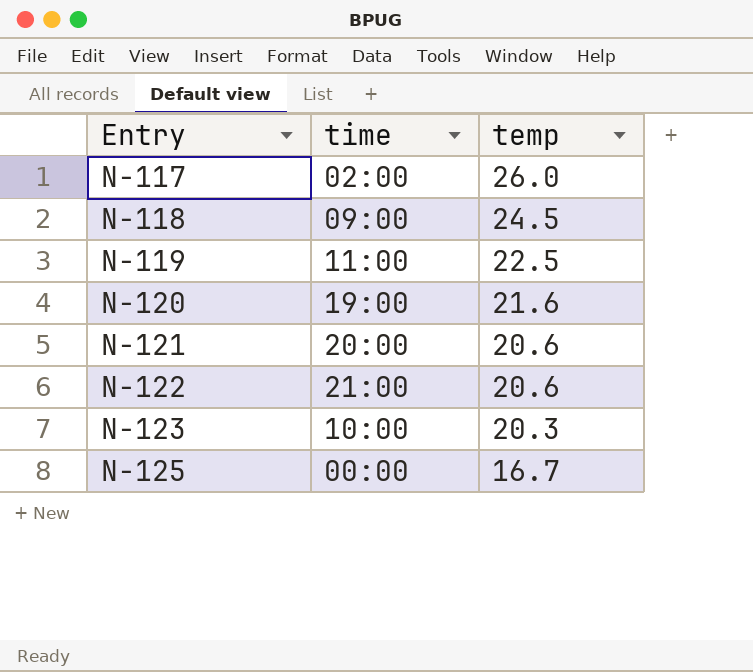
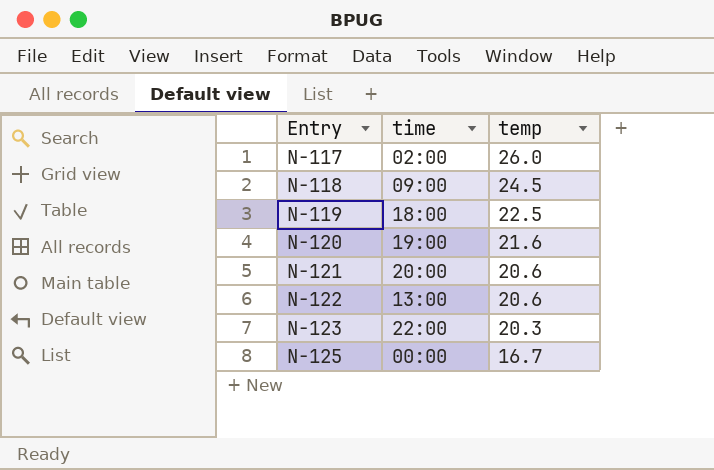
N-119 | time: 11:00 -> 18:00
N-122 | time: 21:00 -> 13:00
N-123 | time: 10:00 -> 22:00

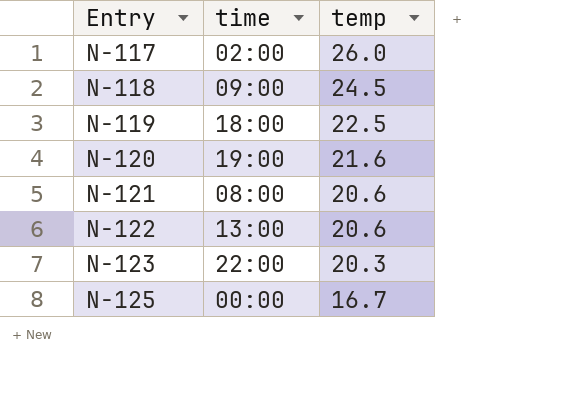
N-121 | time: 20:00 -> 08:00

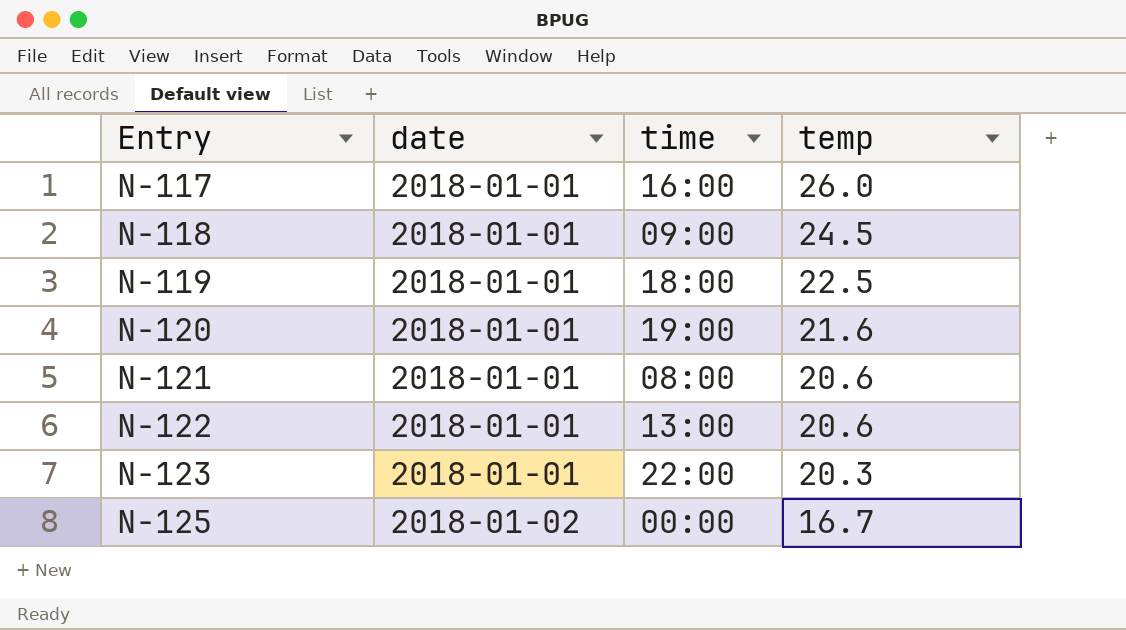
column date | position: none -> 2
N-117 | time: 02:00 -> 16:00

